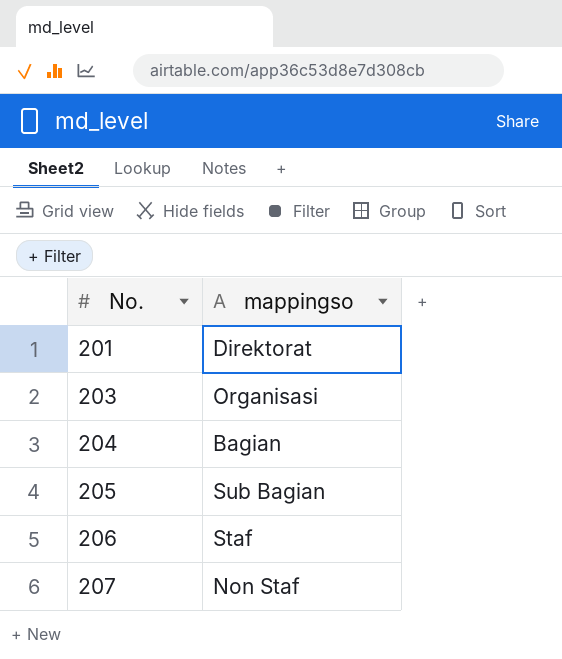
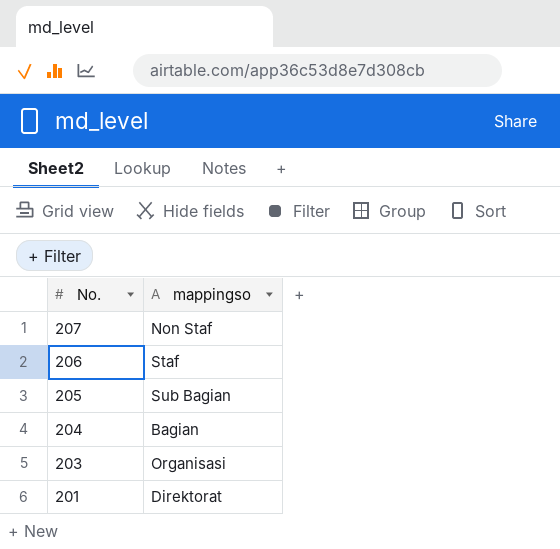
row order: No. ascending -> No. descending

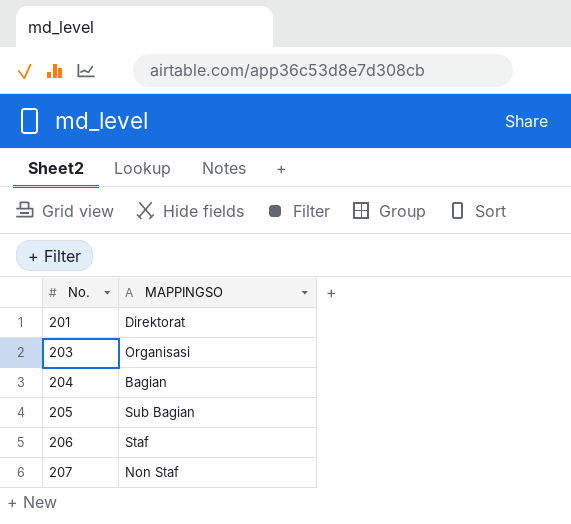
row order: No. descending -> No. ascending
column name: mappingso -> MAPPINGSO

